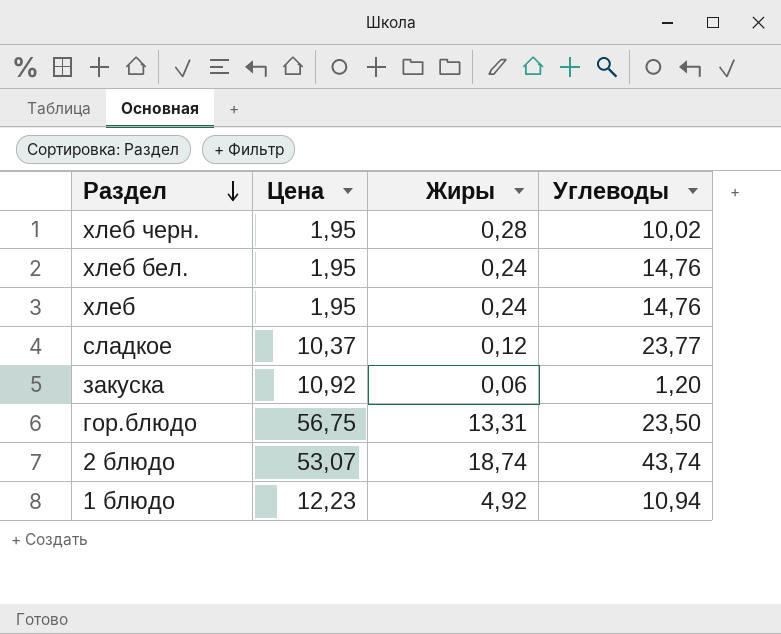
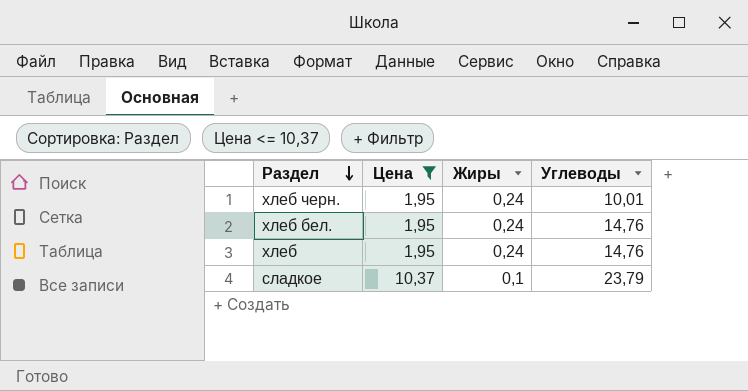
filter: none -> Цена <= 10,37
хлеб черн. | Жиры: 0,28 -> 0,24
хлеб черн. | Углеводы: 10,02 -> 10,01
сладкое | Жиры: 0,12 -> 0,1
сладкое | Углеводы: 23,77 -> 23,79

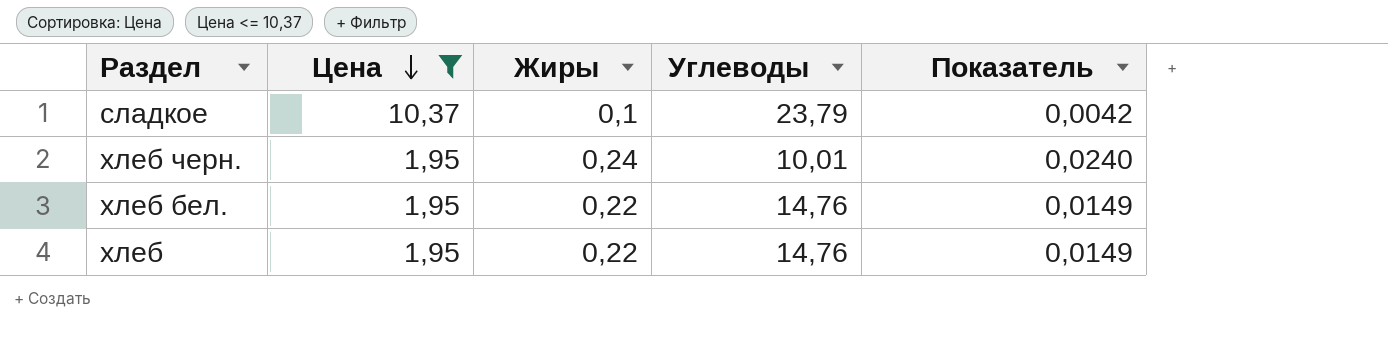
row order: Раздел descending -> Цена descending
column Показатель | formula: none -> [Жиры] / [Углеводы]
хлеб бел. | Жиры: 0,24 -> 0,22
хлеб | Жиры: 0,24 -> 0,22

